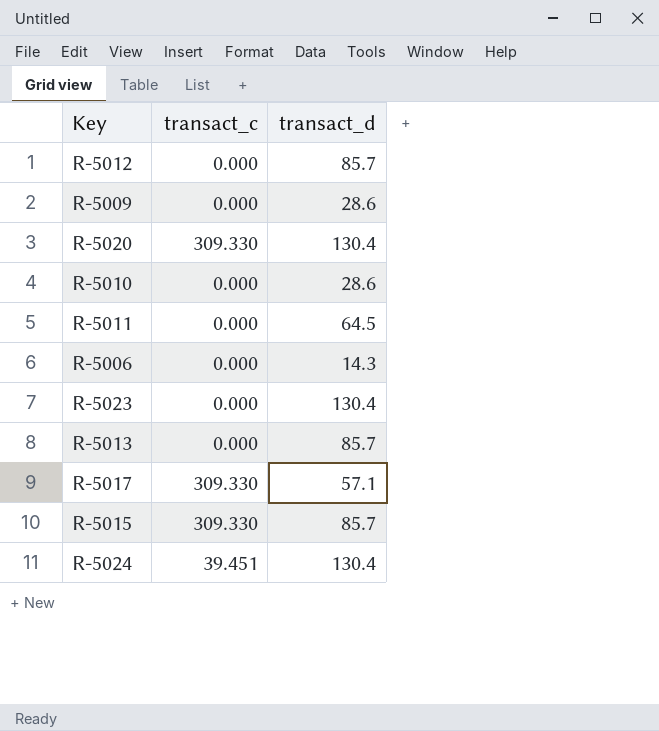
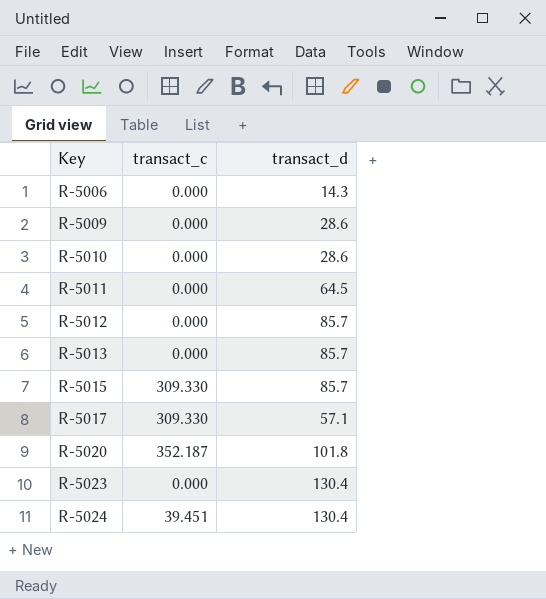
row order: none -> Key ascending
R-5020 | transact_c: 309.330 -> 352.187
R-5020 | transact_d: 130.4 -> 101.8

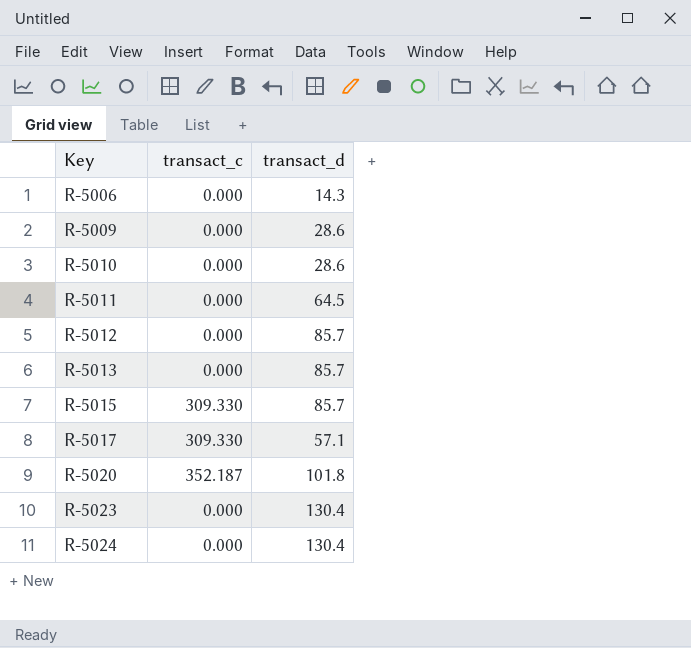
R-5024 | transact_c: 39.451 -> 0.000

